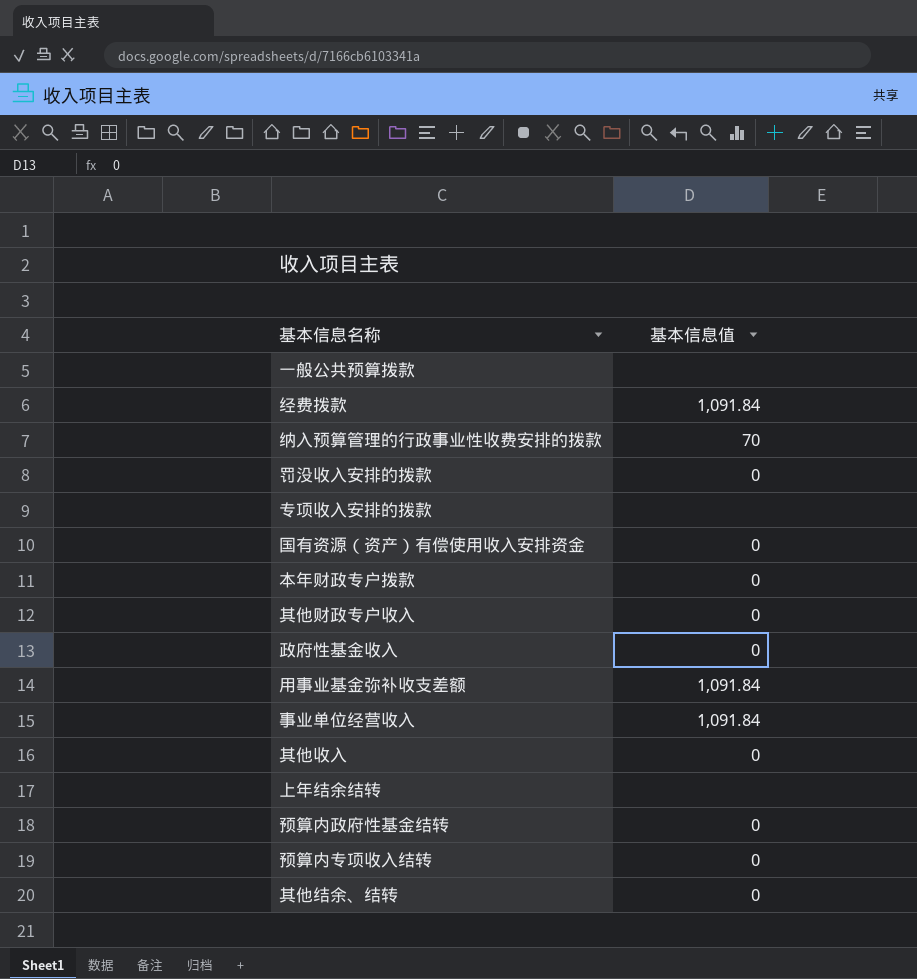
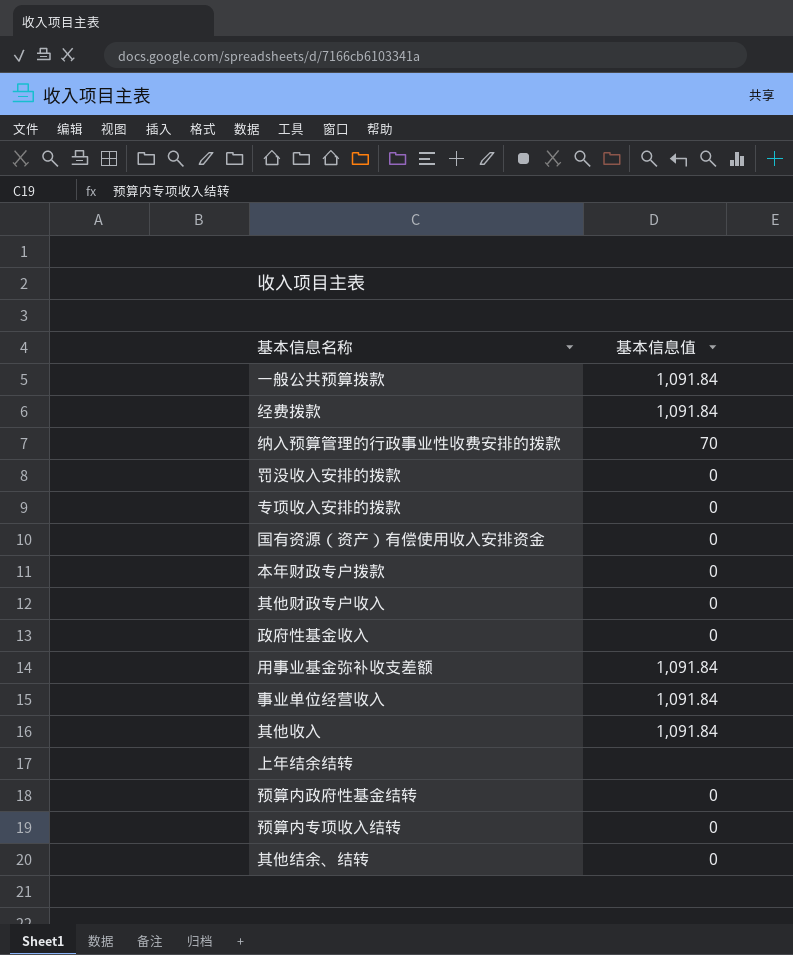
一般公共预算拨款 | 基本信息值: none -> 1,091.84
专项收入安排的拨款 | 基本信息值: none -> 0
其他收入 | 基本信息值: 0 -> 1,091.84

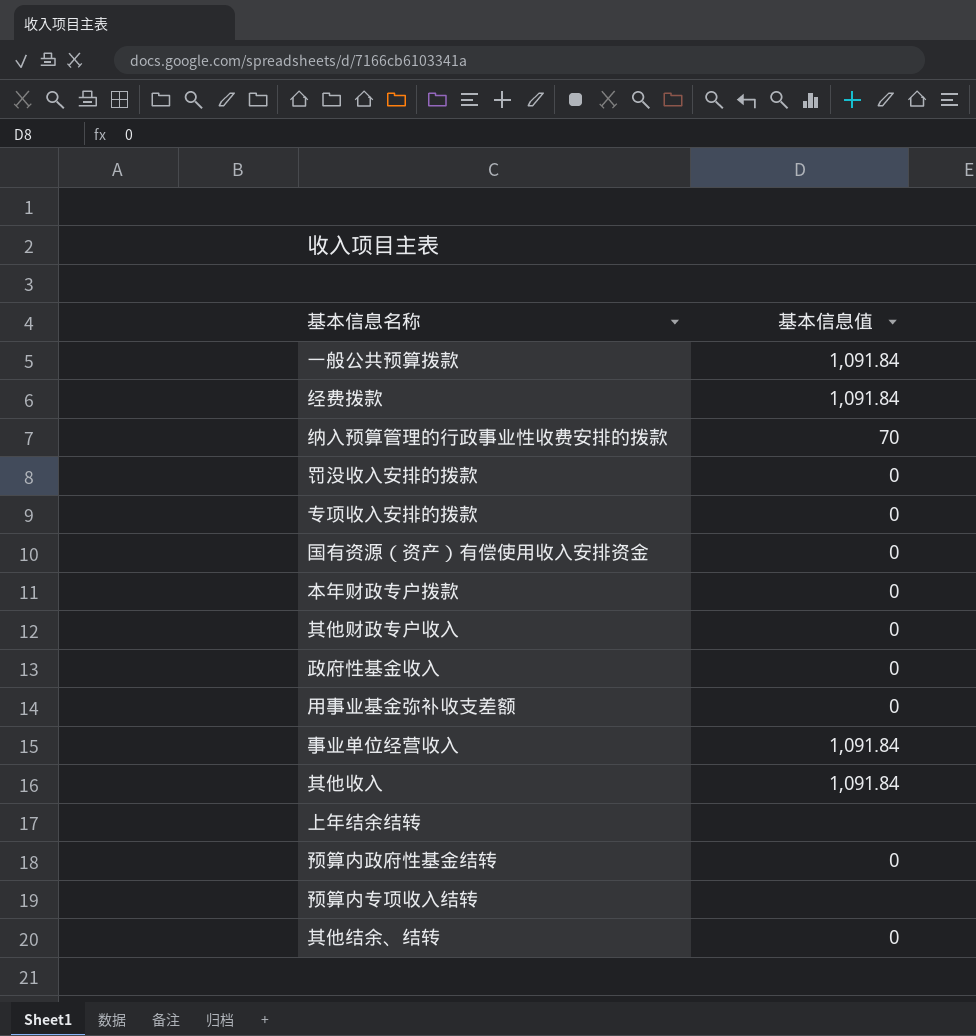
用事业基金弥补收支差额 | 基本信息值: 1,091.84 -> 0
预算内专项收入结转 | 基本信息值: 0 -> none

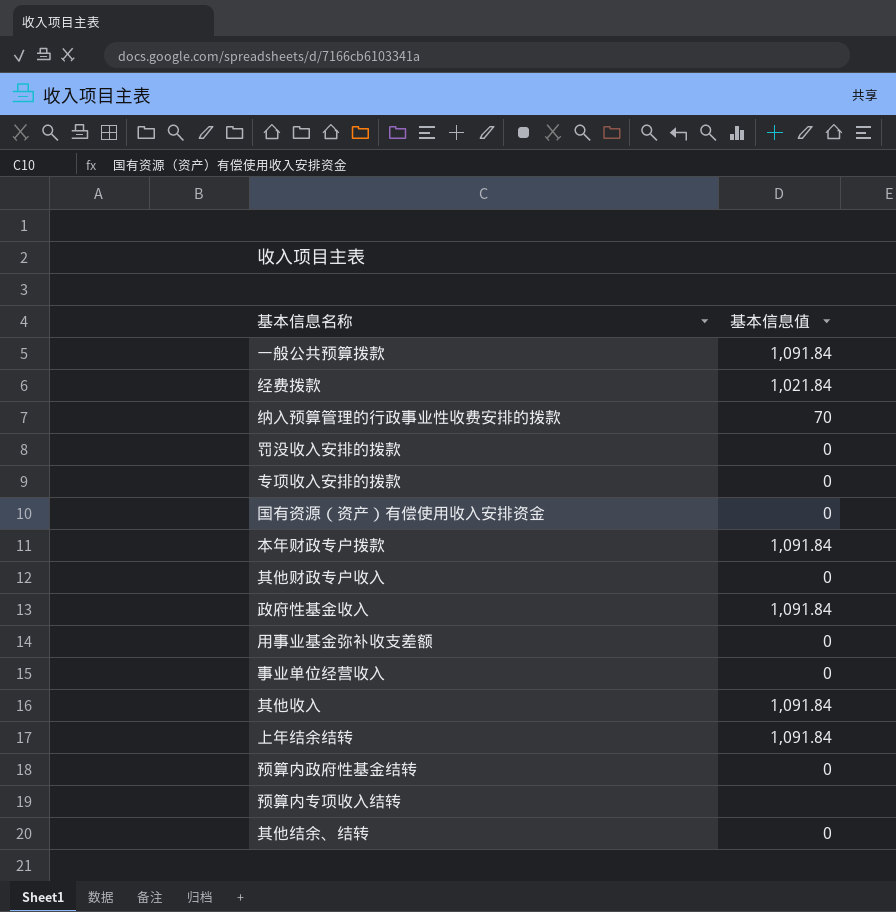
经费拨款 | 基本信息值: 1,091.84 -> 1,021.84
本年财政专户拨款 | 基本信息值: 0 -> 1,091.84
政府性基金收入 | 基本信息值: 0 -> 1,091.84
事业单位经营收入 | 基本信息值: 1,091.84 -> 0
上年结余结转 | 基本信息值: none -> 1,091.84

